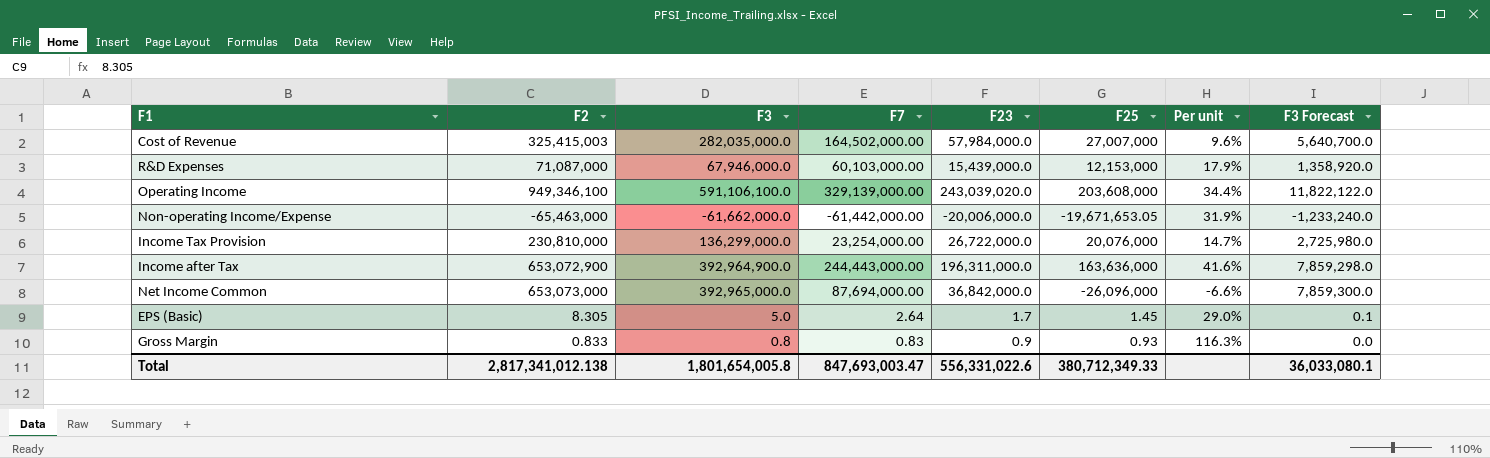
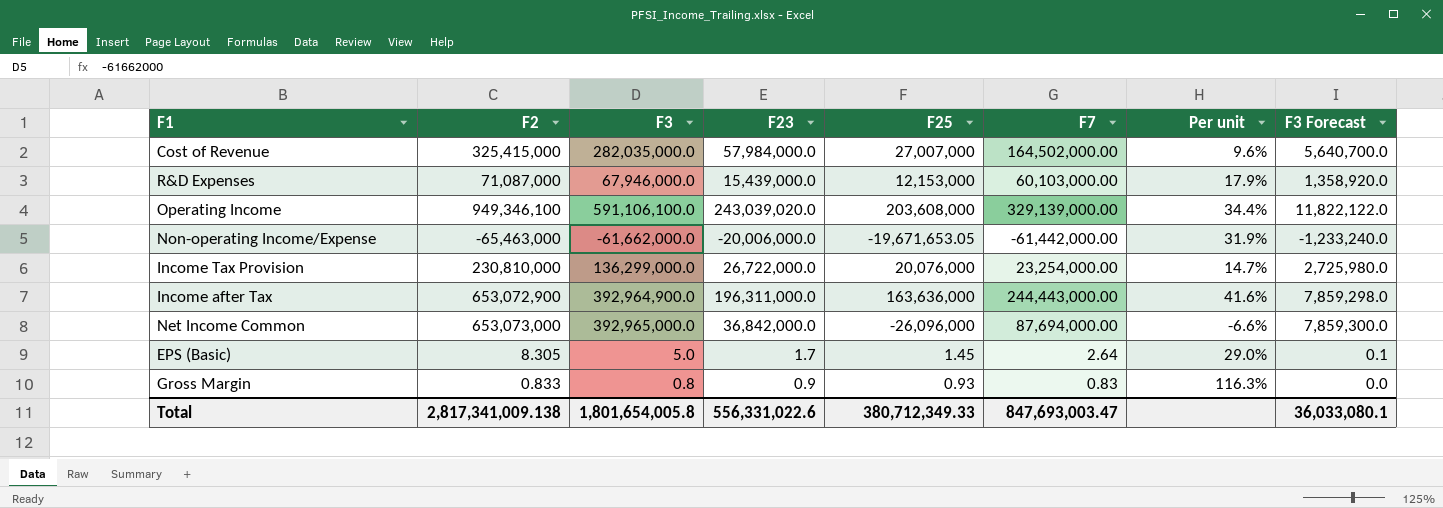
column F7 | position: 4 -> 6
Cost of Revenue | F2: 325,415,003 -> 325,415,000
Total | F2: 2,817,341,012.138 -> 2,817,341,009.138

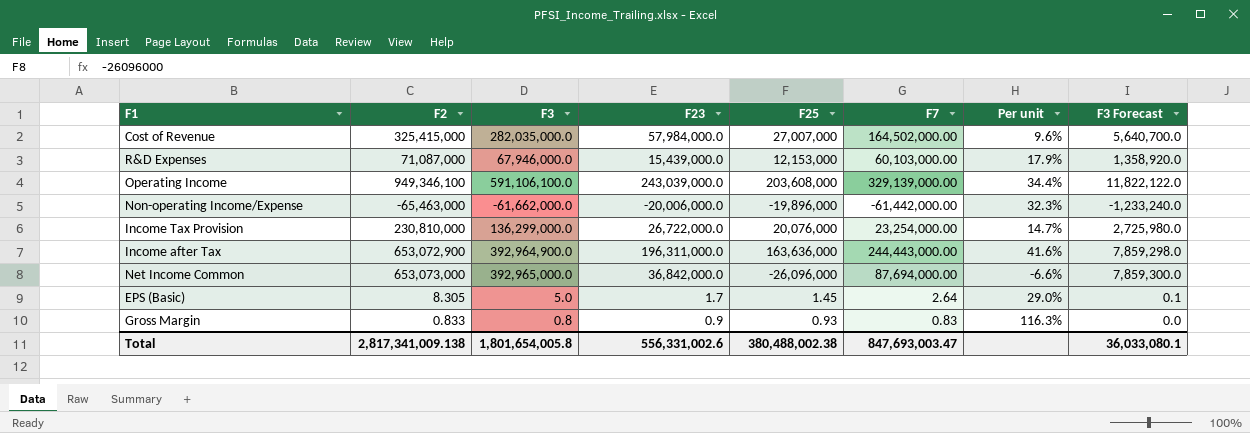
Operating Income | F23: 243,039,020.0 -> 243,039,000.0
Non-operating Income/Expense | F25: -19,671,653.05 -> -19,896,000
Non-operating Income/Expense | Per unit: 31.9% -> 32.3%
Total | F23: 556,331,022.6 -> 556,331,002.6
Total | F25: 380,712,349.33 -> 380,488,002.38

